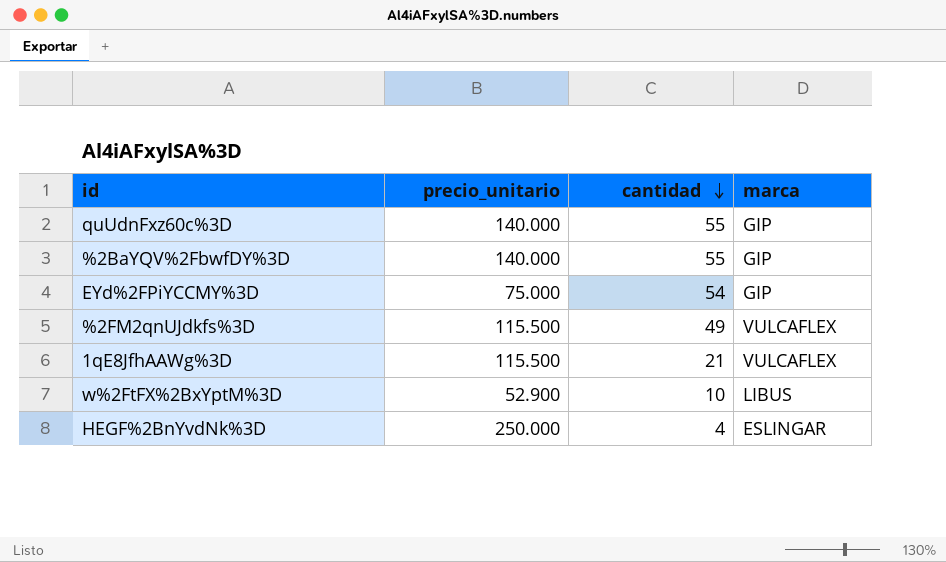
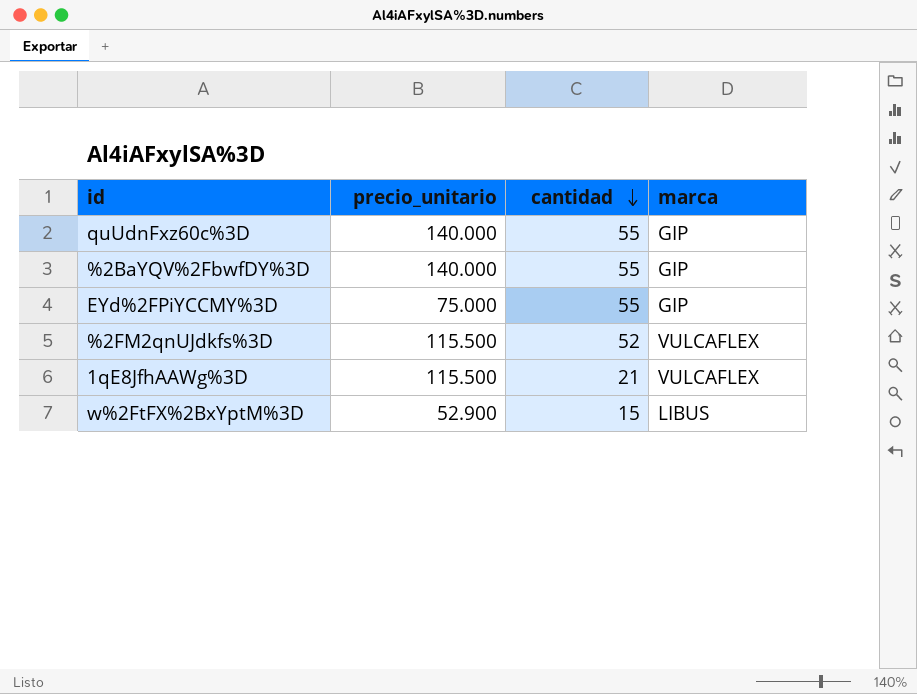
row HEGF%2BnYvdNk%3D: 250.000 | 4 | ESLINGAR -> none
EYd%2FPiYCCMY%3D | cantidad: 54 -> 55
%2FM2qnUJdkfs%3D | cantidad: 49 -> 52
w%2FtFX%2BxYptM%3D | cantidad: 10 -> 15

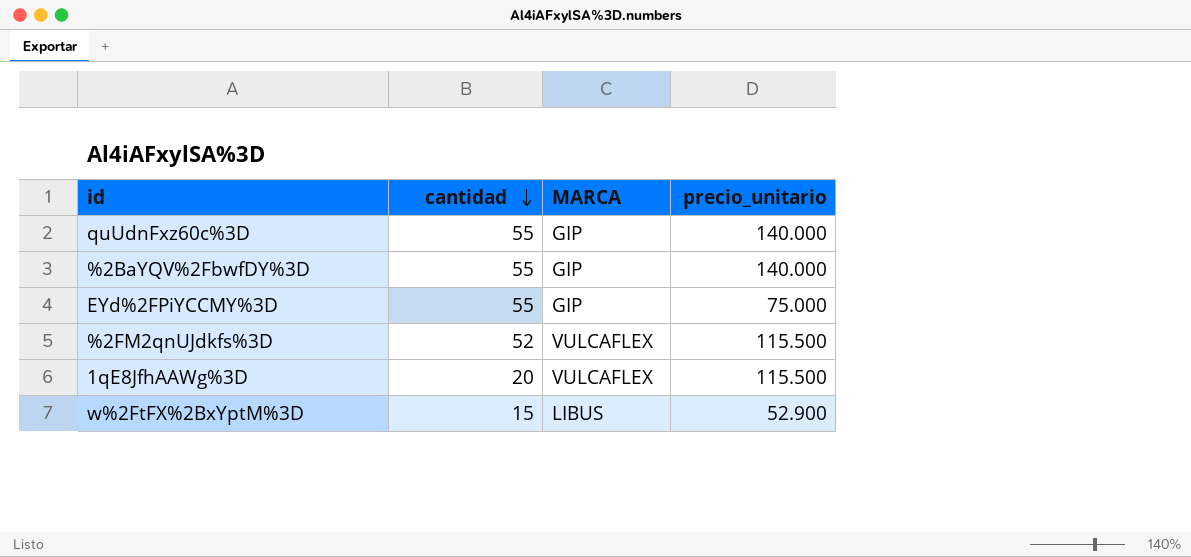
column name: marca -> MARCA
column precio_unitario | position: 2 -> 4
1qE8JfhAAWg%3D | cantidad: 21 -> 20

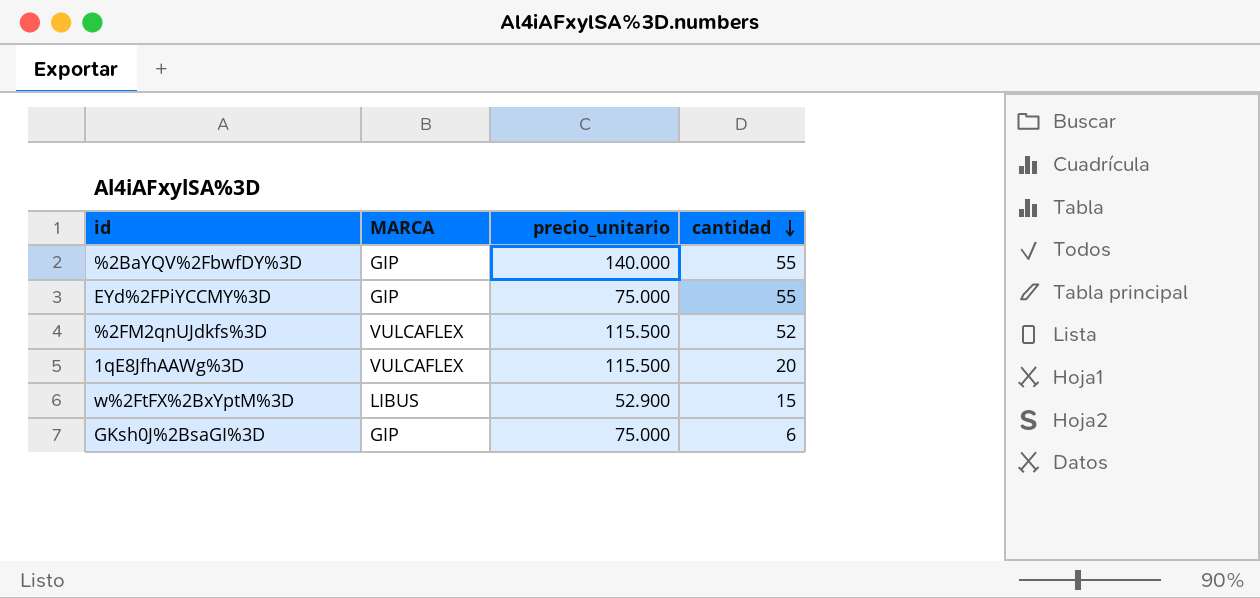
column cantidad | position: 2 -> 4
row quUdnFxz60c%3D: 55 | GIP | 140.000 -> none
row GKsh0J%2BsaGI%3D: none -> GIP | 75.000 | 6

